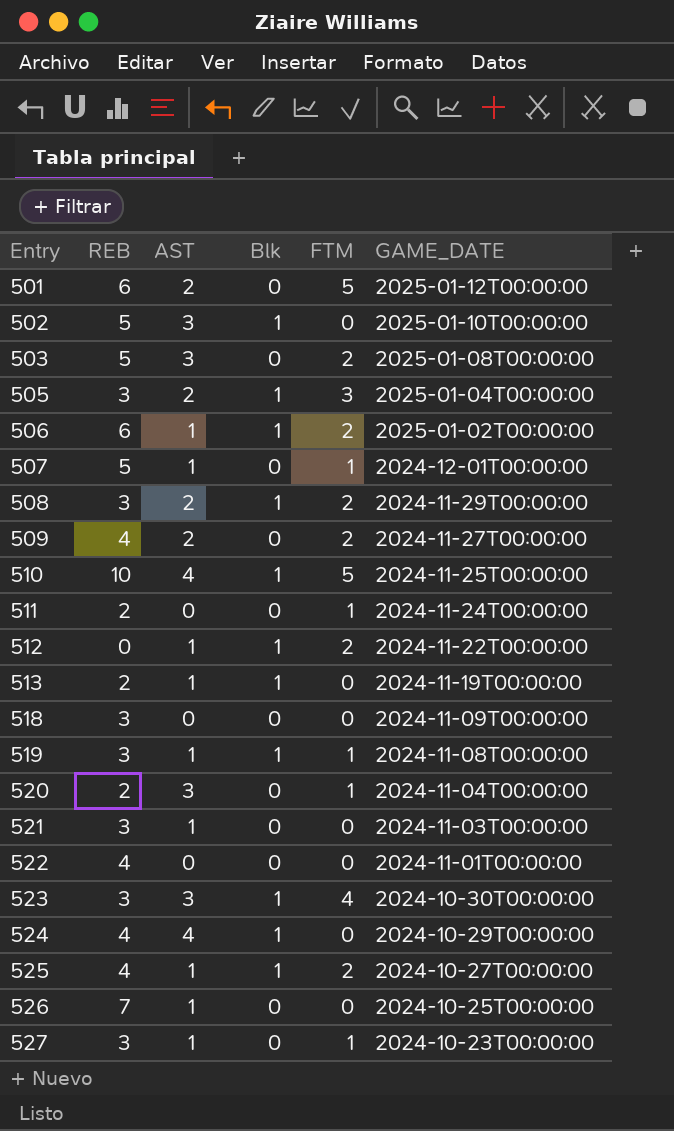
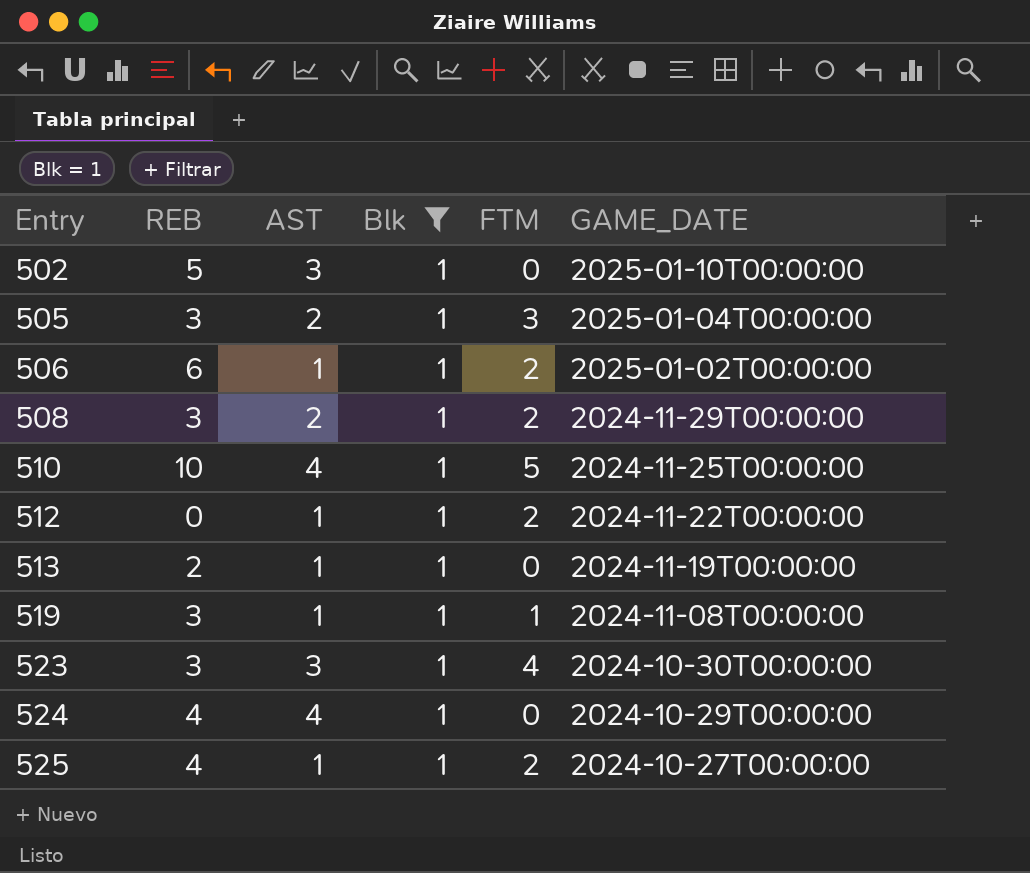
filter: none -> Blk = 1

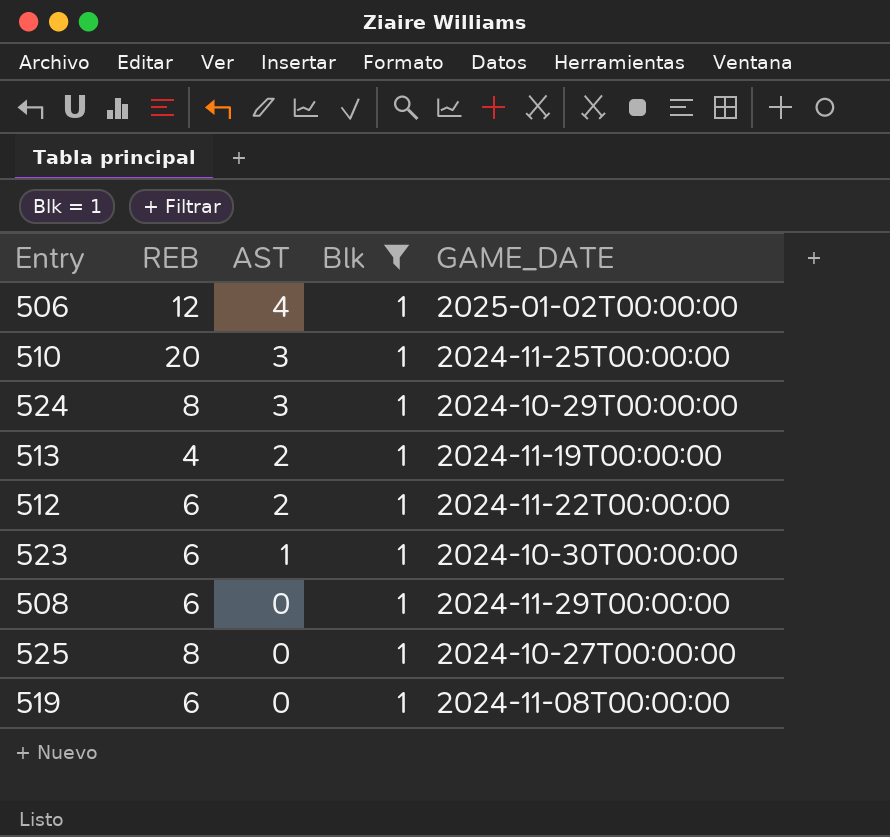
row order: Entry ascending -> AST descending
column FTM | position: 5 -> none
row 502: 5 | 3 | 1 | 0 | 2025-01-10T00:00:00 -> none
row 505: 3 | 2 | 1 | 3 | 2025-01-04T00:00:00 -> none
506 | REB: 6 -> 12
506 | AST: 1 -> 4
510 | REB: 10 -> 20
510 | AST: 4 -> 3
524 | REB: 4 -> 8
524 | AST: 4 -> 3
513 | REB: 2 -> 4
513 | AST: 1 -> 2
512 | REB: 0 -> 6
512 | AST: 1 -> 2
523 | REB: 3 -> 6
523 | AST: 3 -> 1
508 | REB: 3 -> 6
508 | AST: 2 -> 0
525 | REB: 4 -> 8
525 | AST: 1 -> 0
519 | REB: 3 -> 6
519 | AST: 1 -> 0

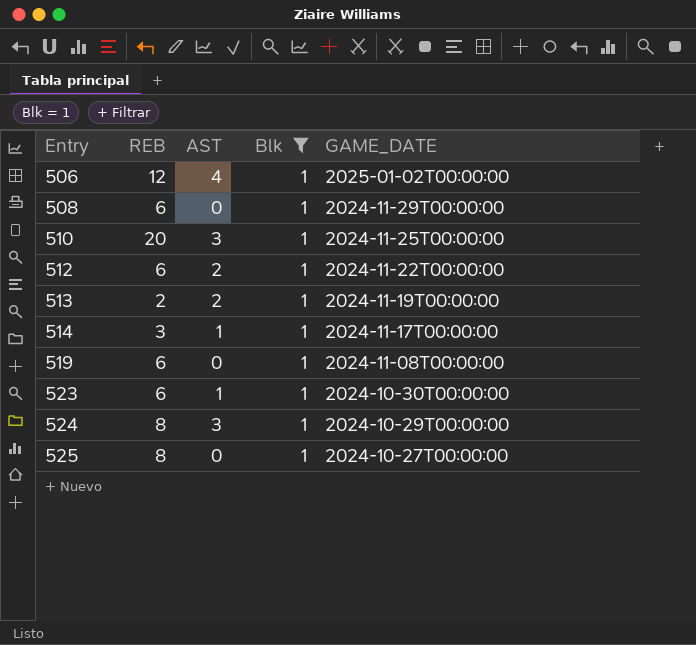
row order: AST descending -> Entry ascending
513 | REB: 4 -> 2
row 514: none -> 3 | 1 | 1 | 2024-11-17T00:00:00

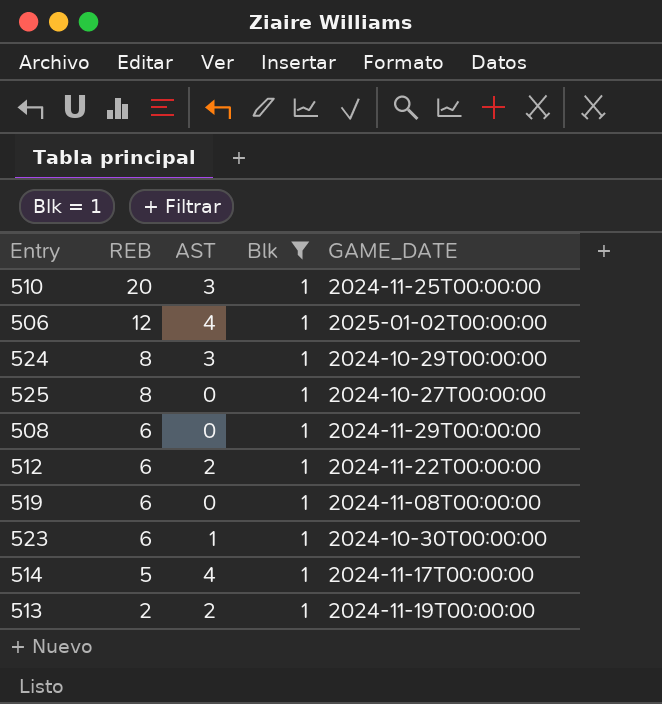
row order: Entry ascending -> REB descending
514 | REB: 3 -> 5
514 | AST: 1 -> 4

